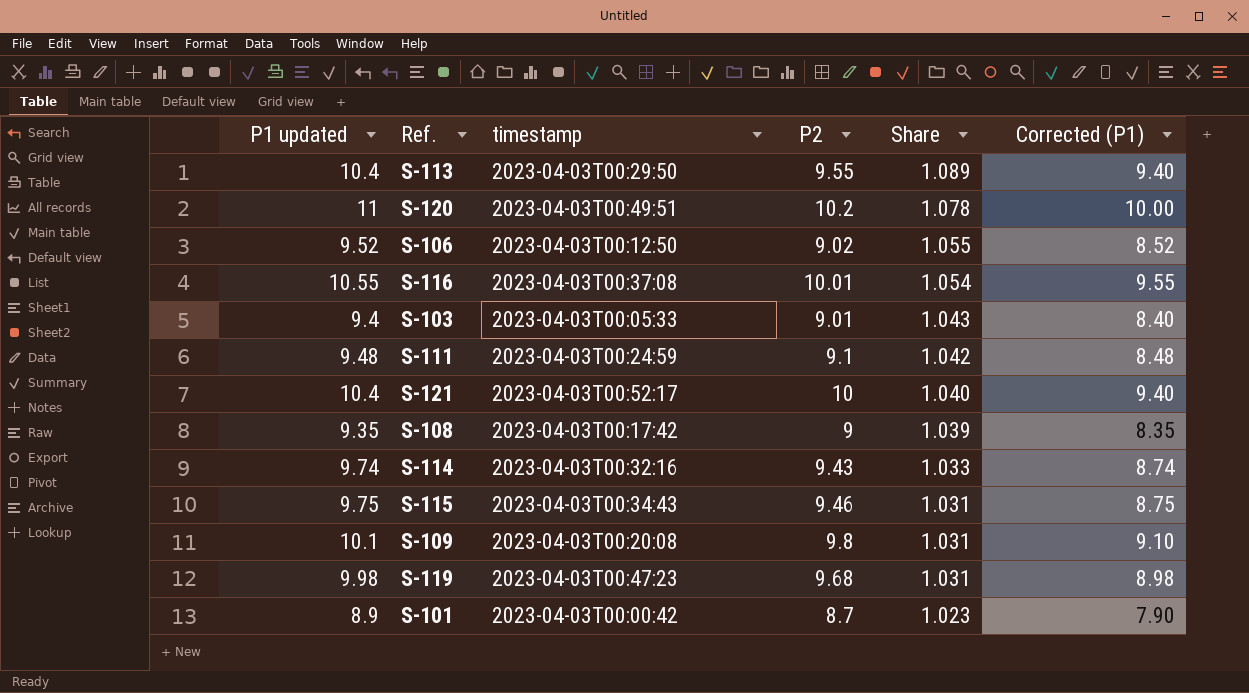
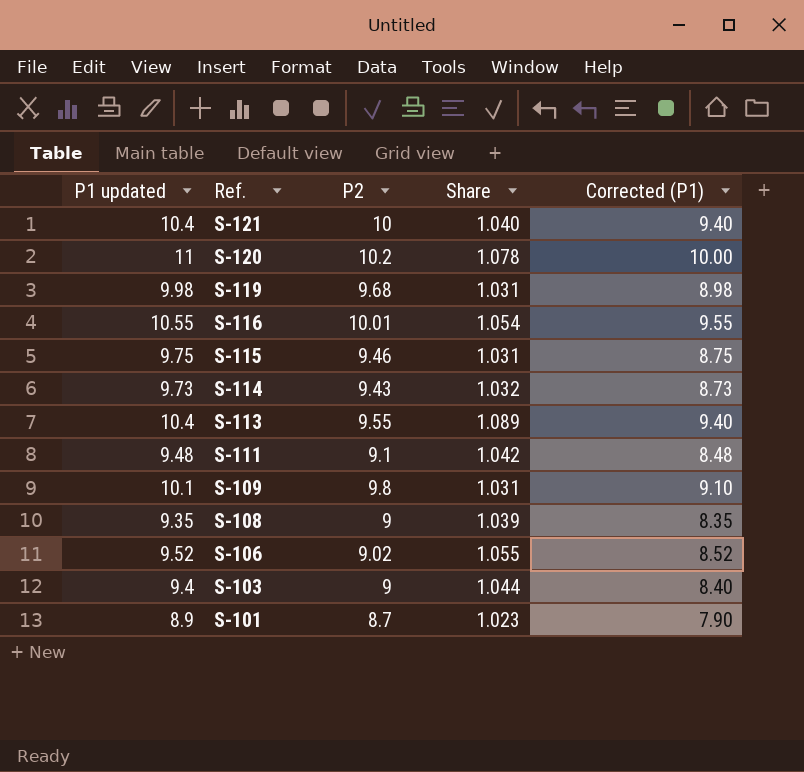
row order: Share descending -> Ref. descending
column timestamp | position: 3 -> none
S-114 | P1 updated: 9.74 -> 9.73
S-114 | Share: 1.033 -> 1.032
S-114 | Corrected (P1): 8.74 -> 8.73
S-103 | P2: 9.01 -> 9
S-103 | Share: 1.043 -> 1.044

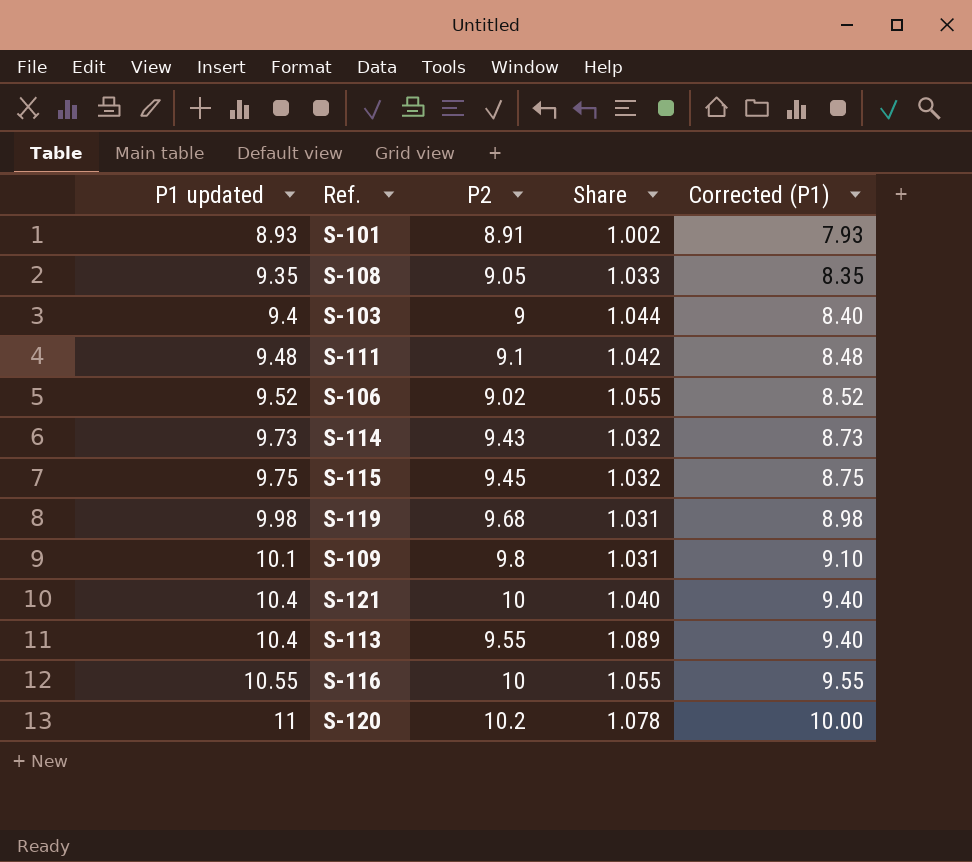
row order: Ref. descending -> P1 updated ascending
S-101 | P1 updated: 8.9 -> 8.93
S-101 | P2: 8.7 -> 8.91
S-101 | Share: 1.023 -> 1.002
S-101 | Corrected (P1): 7.90 -> 7.93
S-108 | P2: 9 -> 9.05
S-108 | Share: 1.039 -> 1.033
S-115 | P2: 9.46 -> 9.45
S-115 | Share: 1.031 -> 1.032
S-116 | P2: 10.01 -> 10
S-116 | Share: 1.054 -> 1.055

